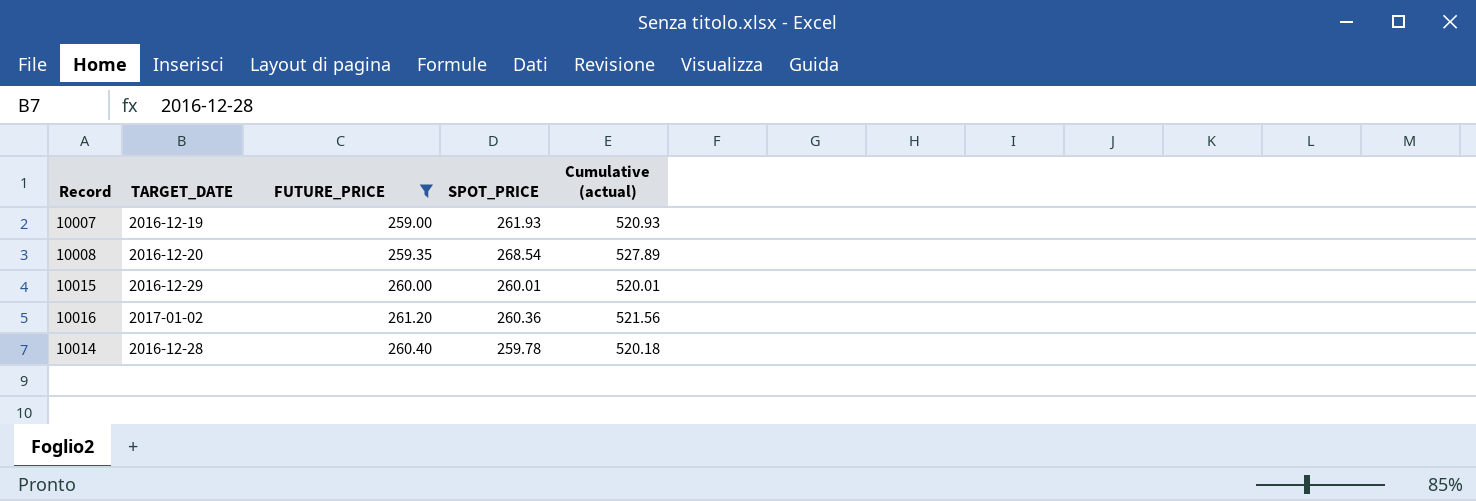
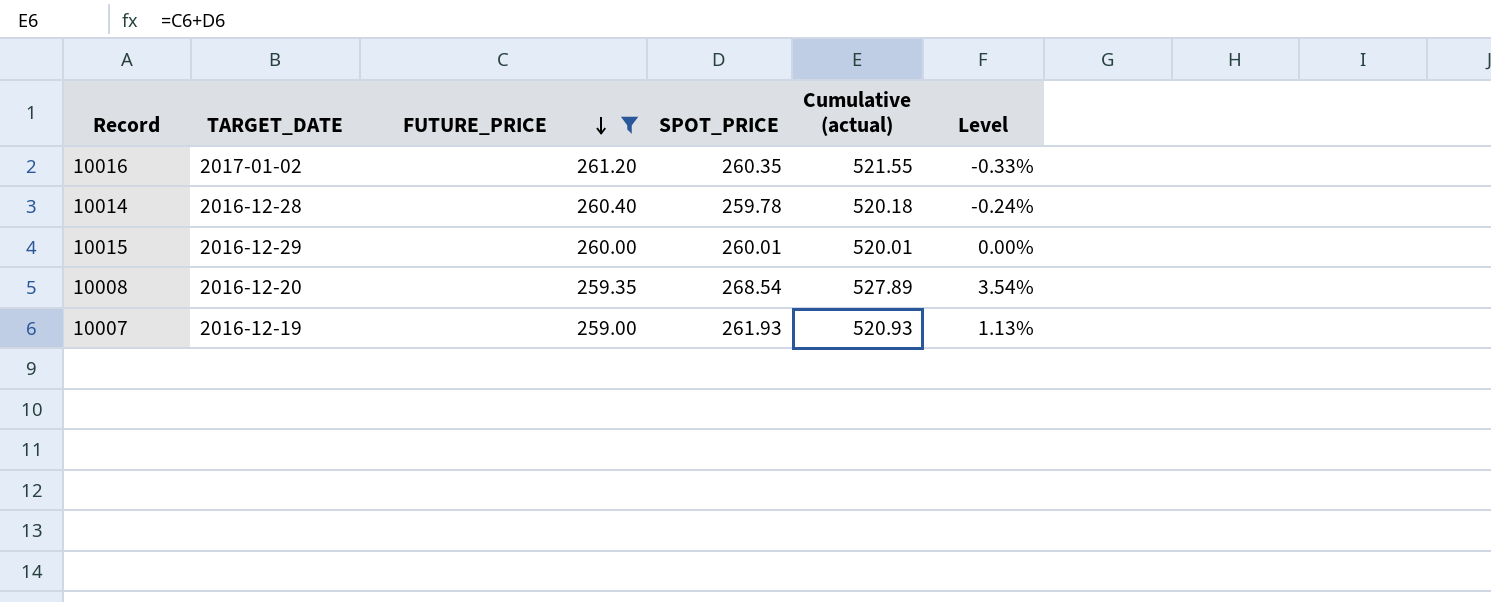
row order: none -> FUTURE_PRICE descending
column Level | formula: none -> ([SPOT_PRICE] - [FUTURE_PRICE]) / [FUTURE_PRICE]
10016 | SPOT_PRICE: 260.36 -> 260.35
10016 | Cumulative (actual): 521.56 -> 521.55

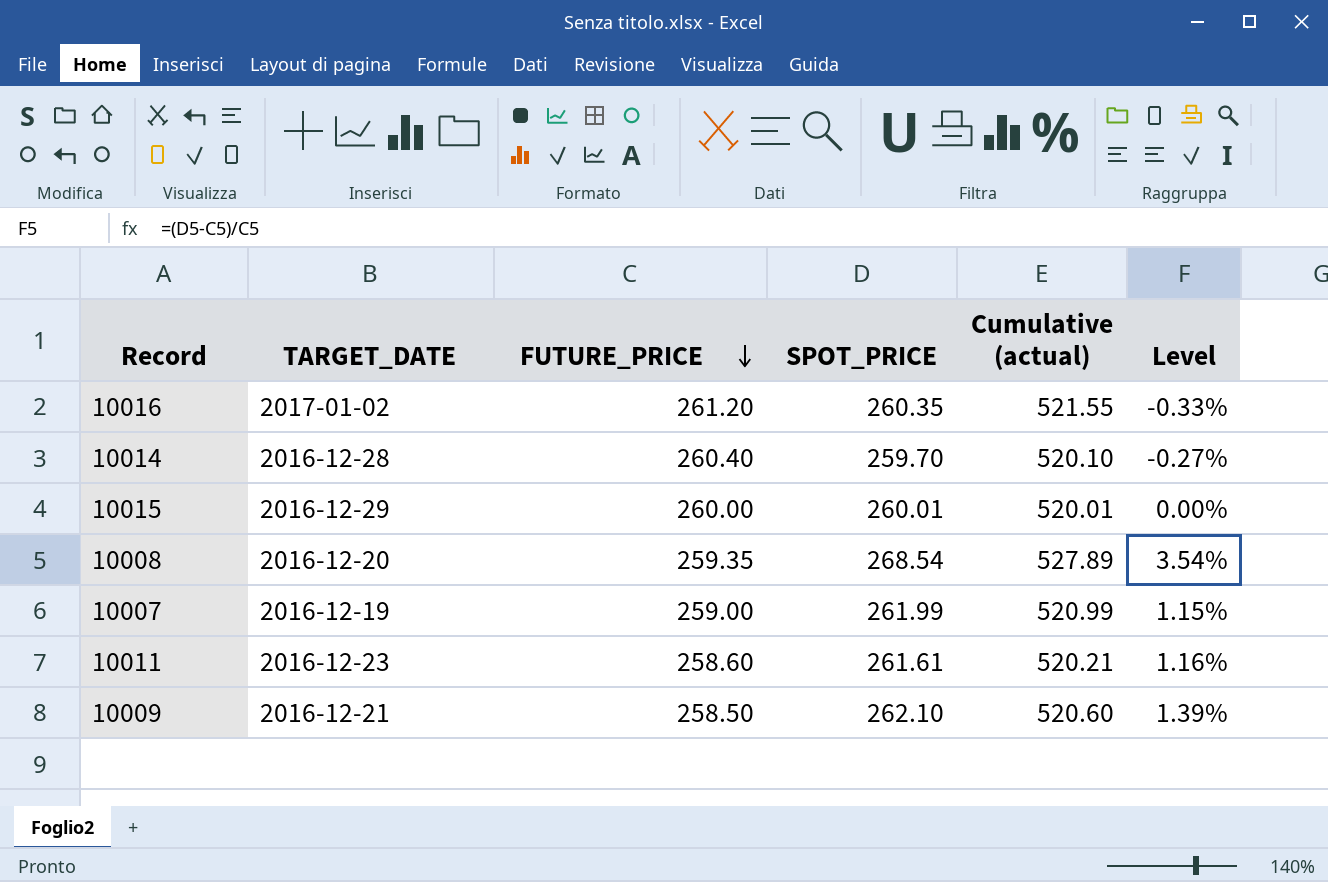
filter: FUTURE_PRICE >= 259.00 -> none
10014 | SPOT_PRICE: 259.78 -> 259.70
10014 | Cumulative (actual): 520.18 -> 520.10
10014 | Level: -0.24% -> -0.27%
10007 | SPOT_PRICE: 261.93 -> 261.99
10007 | Cumulative (actual): 520.93 -> 520.99
10007 | Level: 1.13% -> 1.15%

